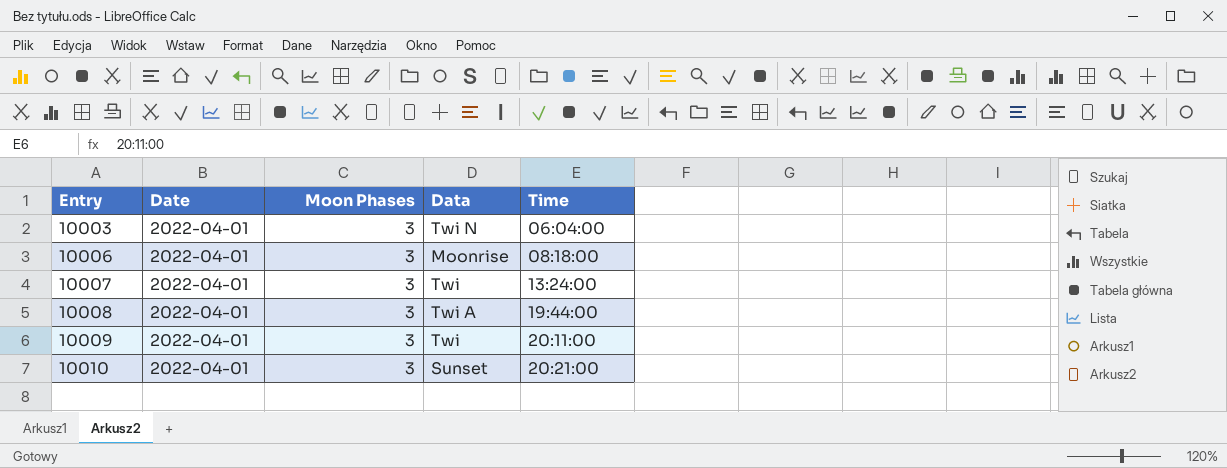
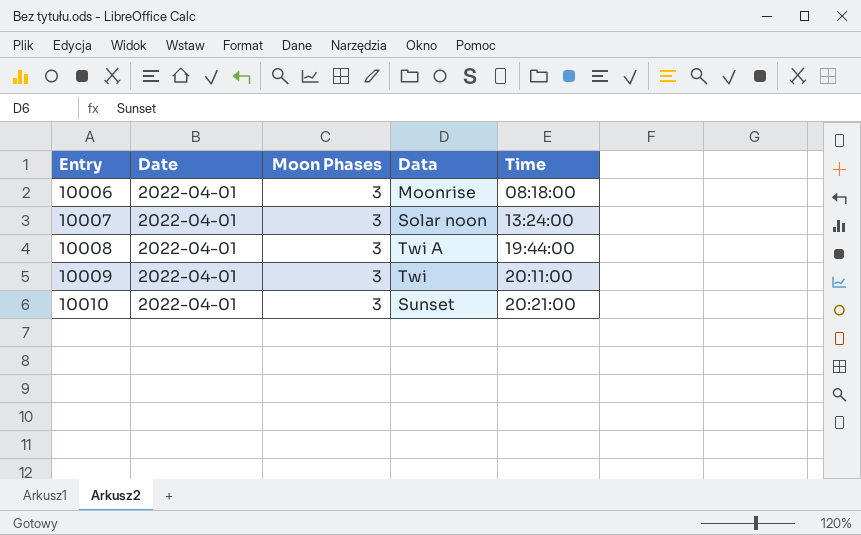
row 10003: 2022-04-01 | 3 | Twi N | 06:04:00 -> none
10007 | Data: Twi -> Solar noon

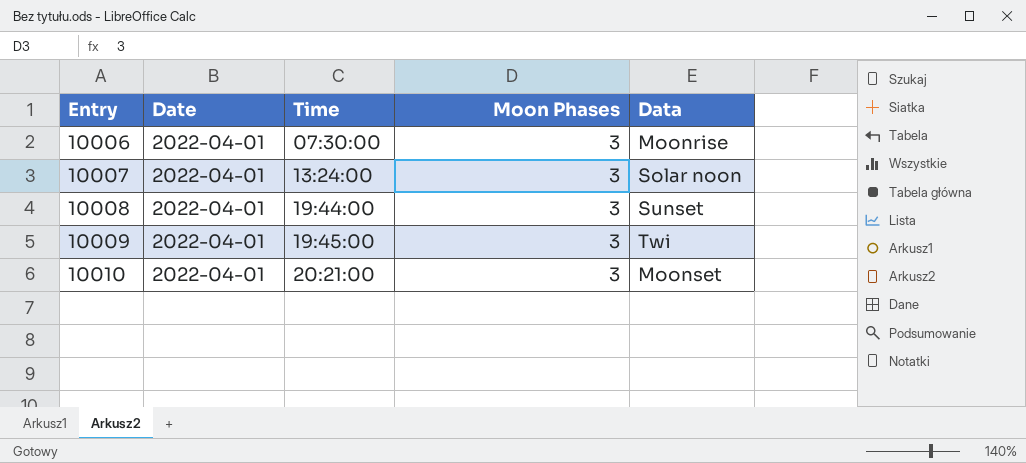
column Time | position: 5 -> 3
10006 | Time: 08:18:00 -> 07:30:00
10008 | Data: Twi A -> Sunset
10009 | Time: 20:11:00 -> 19:45:00
10010 | Data: Sunset -> Moonset

